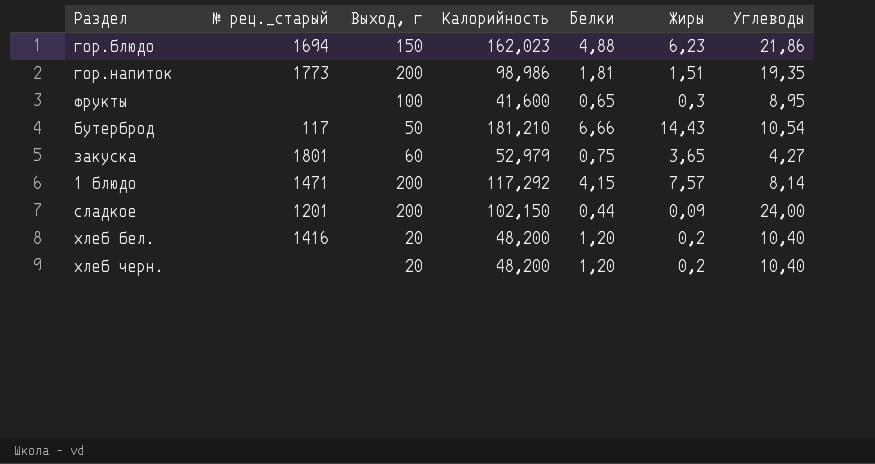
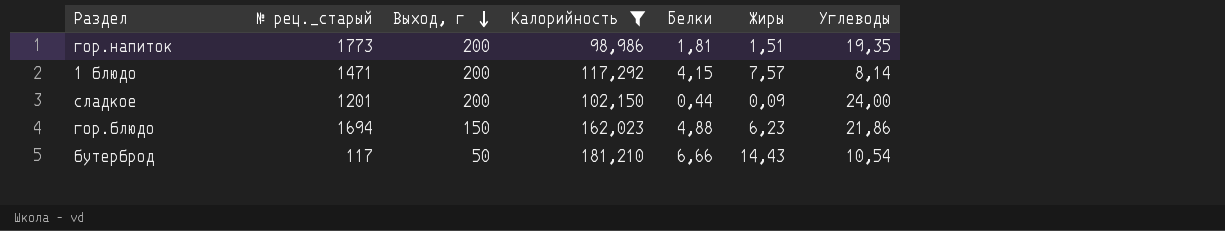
filter: none -> Калорийность >= 98,986
row order: none -> Выход, г descending

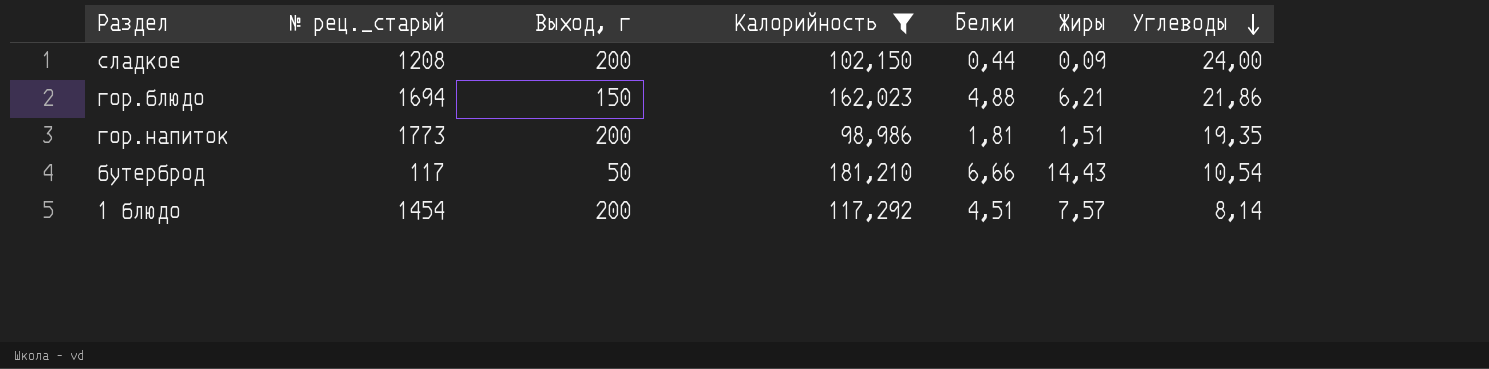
row order: Выход, г descending -> Углеводы descending
сладкое | № рец._старый: 1201 -> 1208
гор.блюдо | Жиры: 6,23 -> 6,21
1 блюдо | № рец._старый: 1471 -> 1454
1 блюдо | Белки: 4,15 -> 4,51

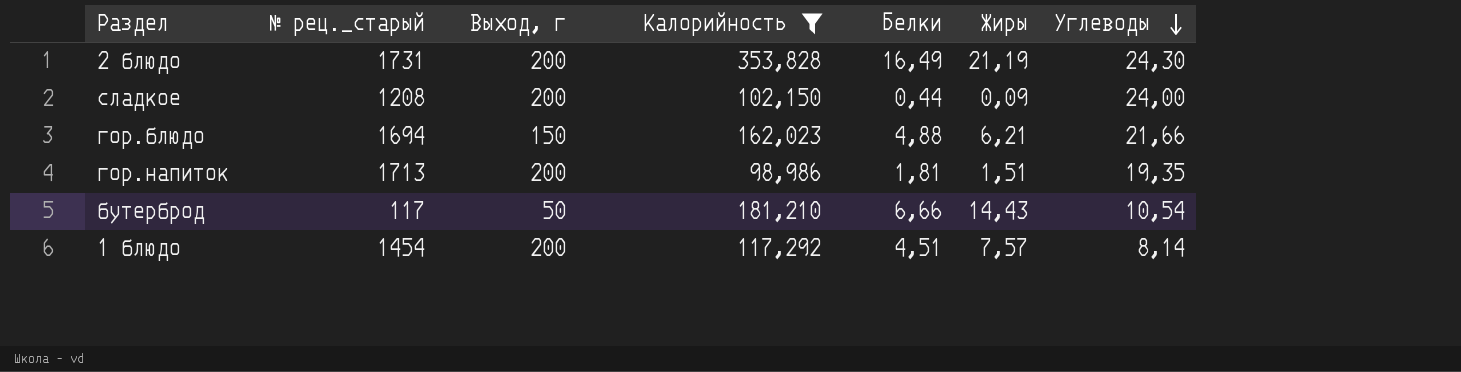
row 2 блюдо: none -> 1731 | 200 | 353,828 | 16,49 | 21,19 | 24,30
гор.блюдо | Углеводы: 21,86 -> 21,66
гор.напиток | № рец._старый: 1773 -> 1713

